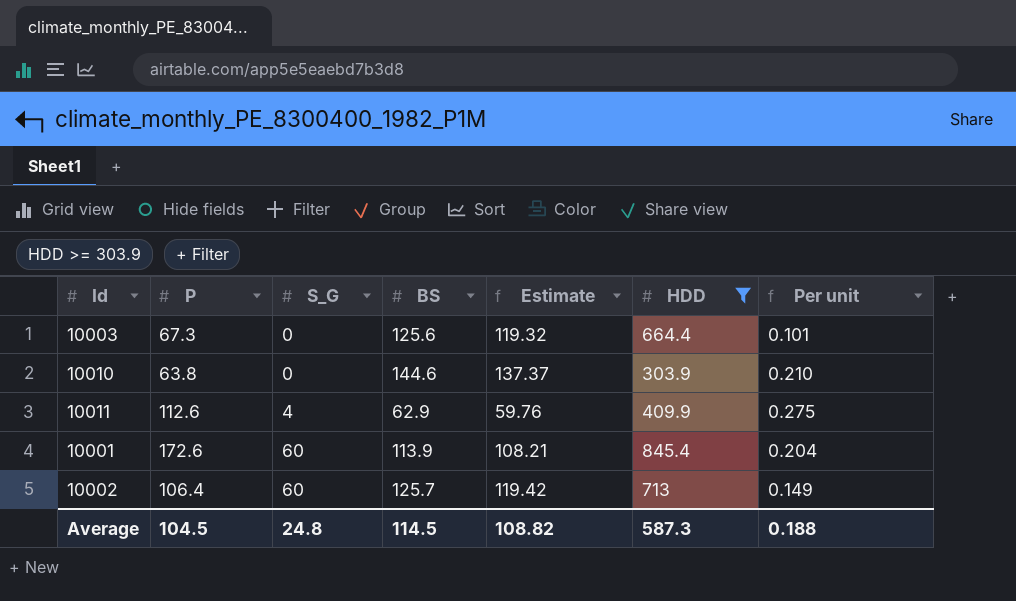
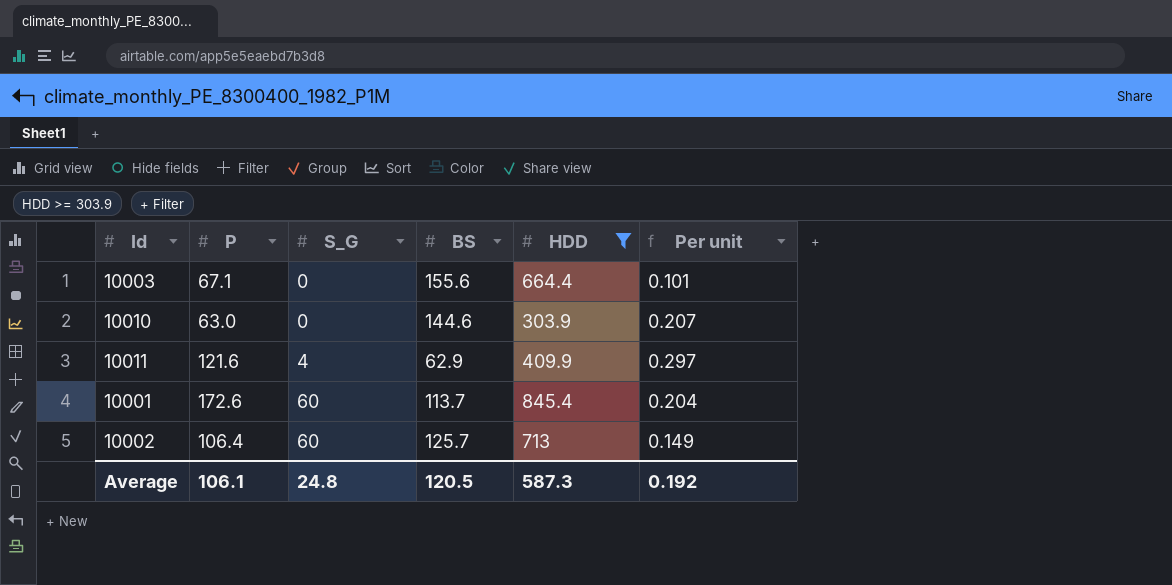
column Estimate | formula: [BS] * 0.95 -> none
10003 | P: 67.3 -> 67.1
10003 | BS: 125.6 -> 155.6
10010 | P: 63.8 -> 63.0
10010 | Per unit: 0.210 -> 0.207
10011 | P: 112.6 -> 121.6
10011 | Per unit: 0.275 -> 0.297
10001 | BS: 113.9 -> 113.7
Average | P: 104.5 -> 106.1
Average | BS: 114.5 -> 120.5
Average | Per unit: 0.188 -> 0.192

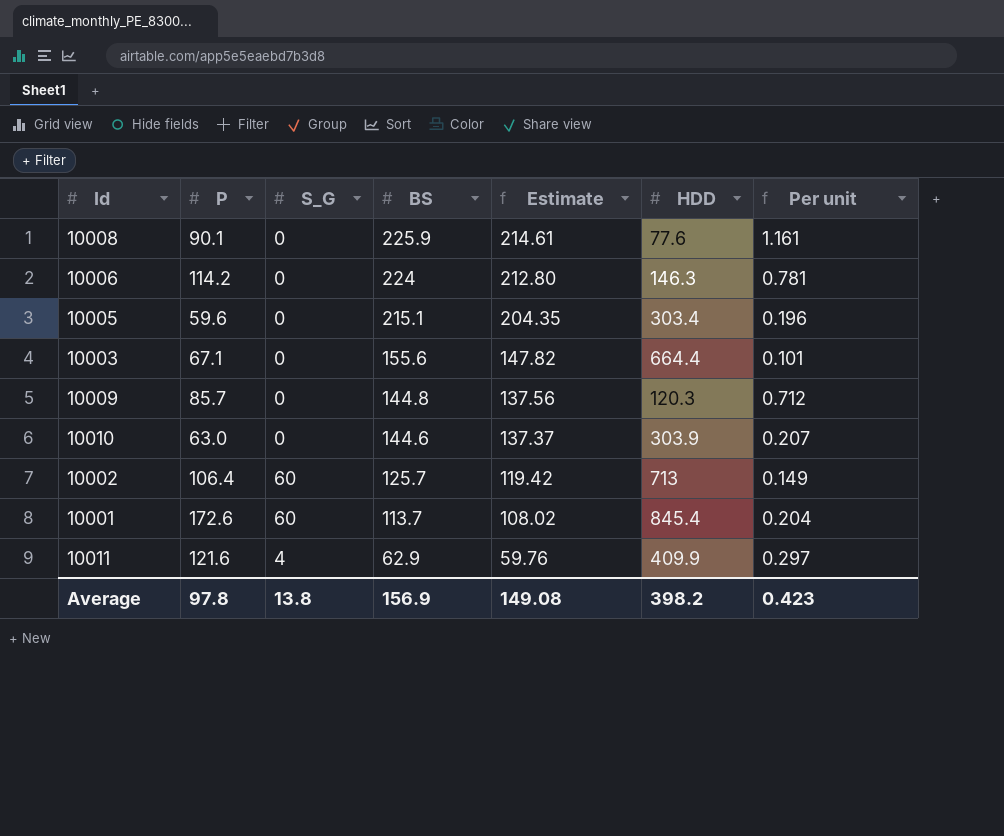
filter: HDD >= 303.9 -> none
row order: S_G ascending -> BS descending
column Estimate | formula: none -> [BS] * 0.95
Average | P: 106.1 -> 97.8
Average | S_G: 24.8 -> 13.8
Average | BS: 120.5 -> 156.9
Average | HDD: 587.3 -> 398.2
Average | Per unit: 0.192 -> 0.423

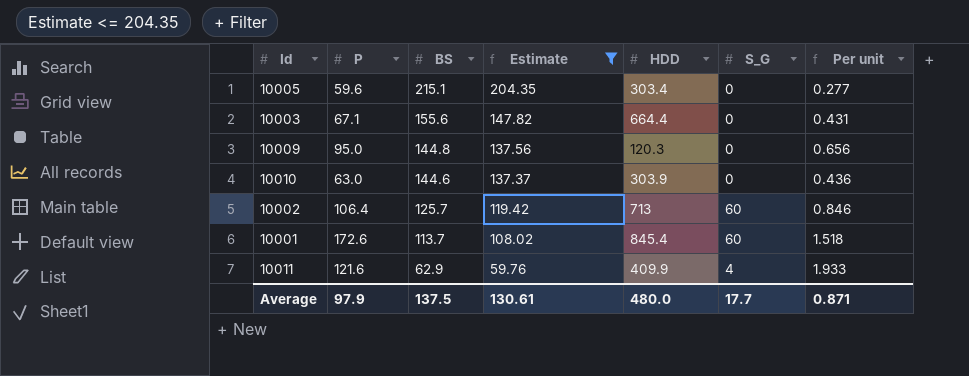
filter: none -> Estimate <= 204.35
column S_G | position: 3 -> 6
column Per unit | formula: [P] / [HDD] -> [P] / [BS]
10009 | P: 85.7 -> 95.0
Average | P: 97.8 -> 97.9
Average | BS: 156.9 -> 137.5
Average | Estimate: 149.08 -> 130.61
Average | HDD: 398.2 -> 480.0
Average | S_G: 13.8 -> 17.7
Average | Per unit: 0.423 -> 0.871

